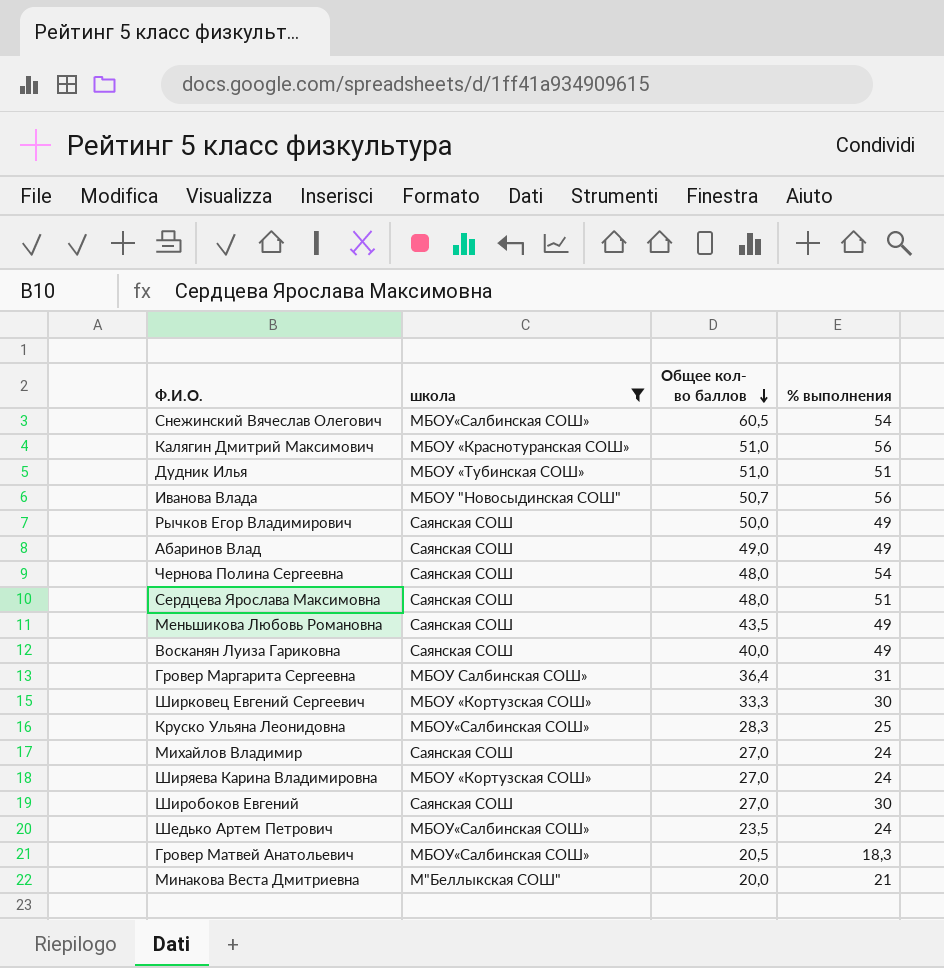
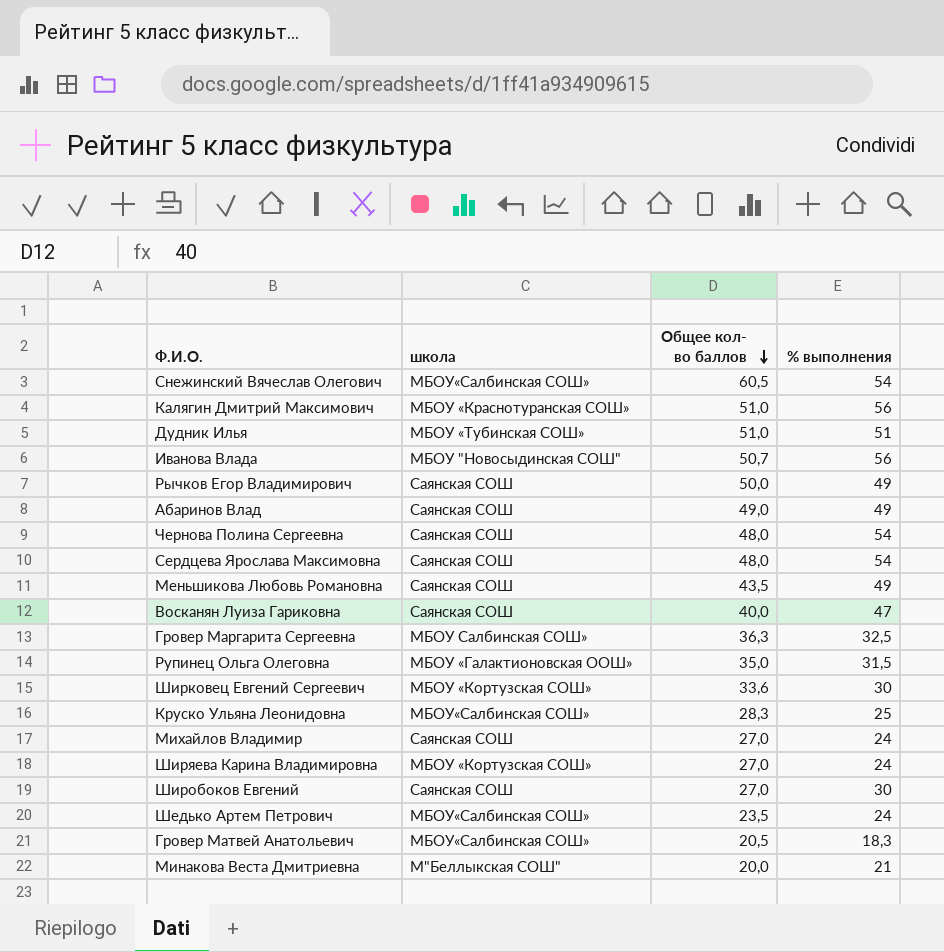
filter: школа != МБОУ «Галактионовская ООШ» -> none
Сердцева Ярослава Максимовна | % выполнения: 51 -> 54
Восканян Луиза Гариковна | % выполнения: 49 -> 47
Гровер Маргарита Сергеевна | Общее кол- во баллов: 36,4 -> 36,3
Гровер Маргарита Сергеевна | % выполнения: 31 -> 32,5
Ширковец Евгений Сергеевич | Общее кол- во баллов: 33,3 -> 33,6

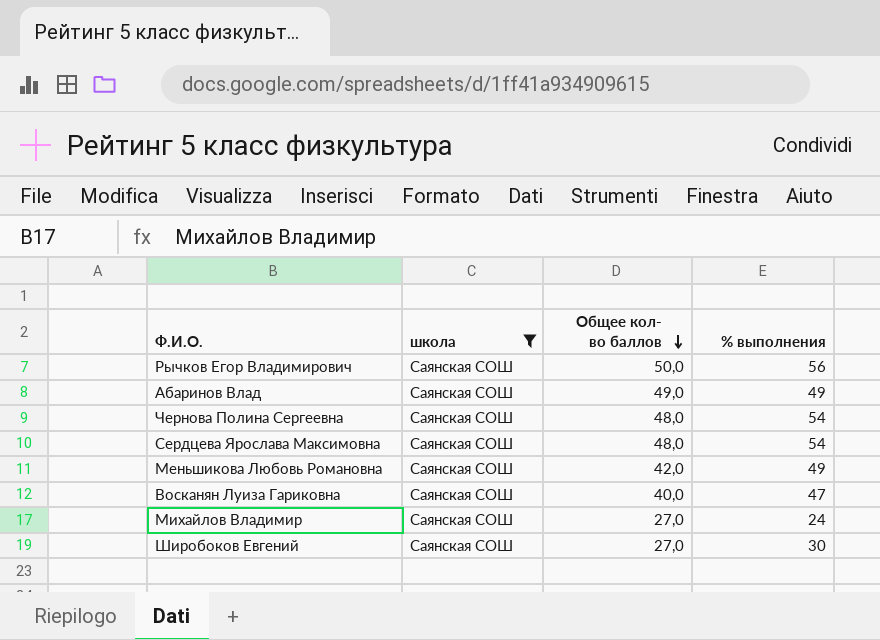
filter: none -> школа = Саянская СОШ
Рычков Егор Владимирович | % выполнения: 49 -> 56
Меньшикова Любовь Романовна | Общее кол- во баллов: 43,5 -> 42,0

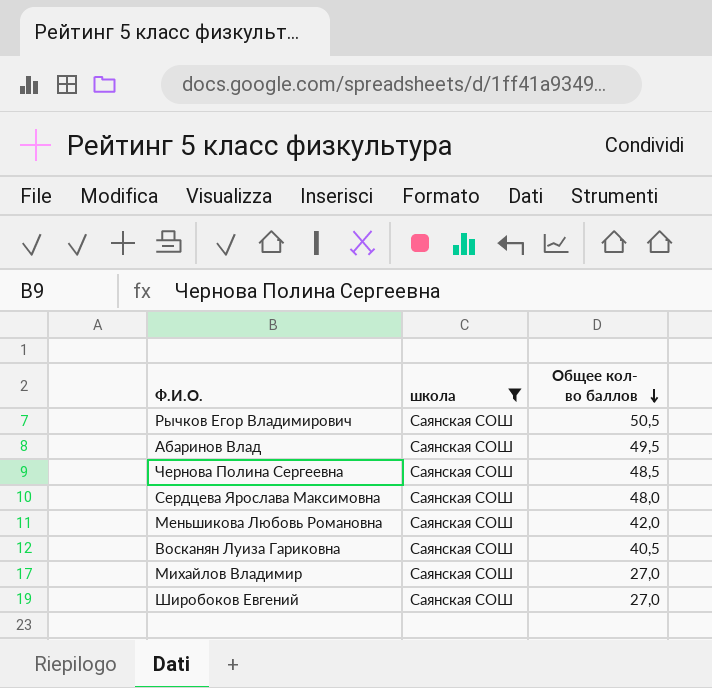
column % выполнения | position: 4 -> none
Рычков Егор Владимирович | Общее кол- во баллов: 50,0 -> 50,5
Абаринов Влад | Общее кол- во баллов: 49,0 -> 49,5
Чернова Полина Сергеевна | Общее кол- во баллов: 48,0 -> 48,5
Восканян Луиза Гариковна | Общее кол- во баллов: 40,0 -> 40,5

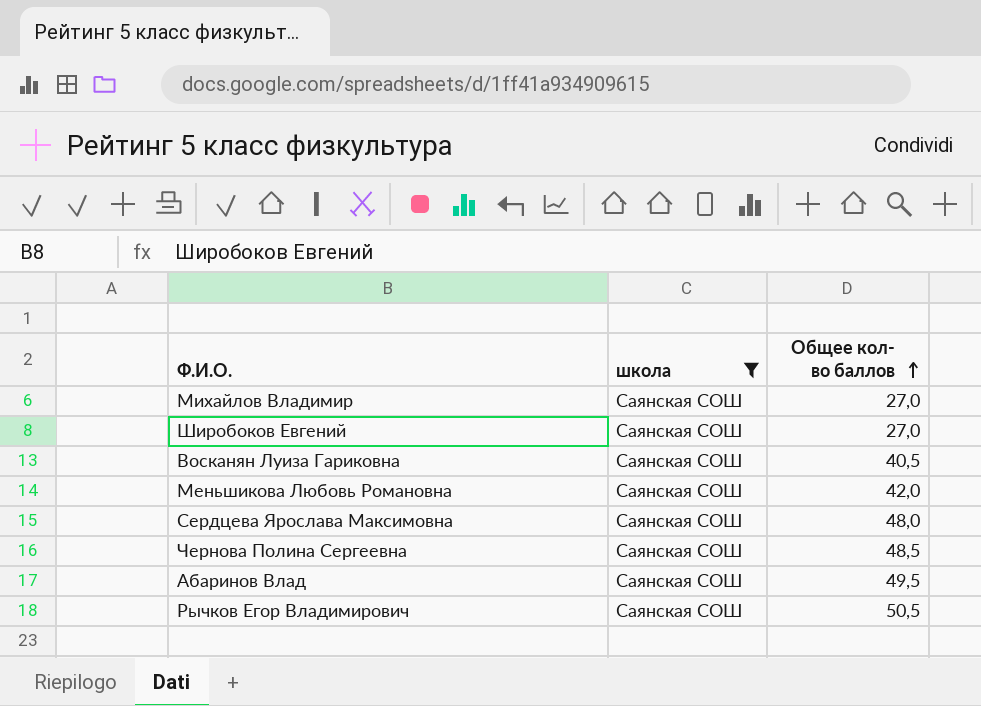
row order: Общее кол- во баллов descending -> Общее кол- во баллов ascending

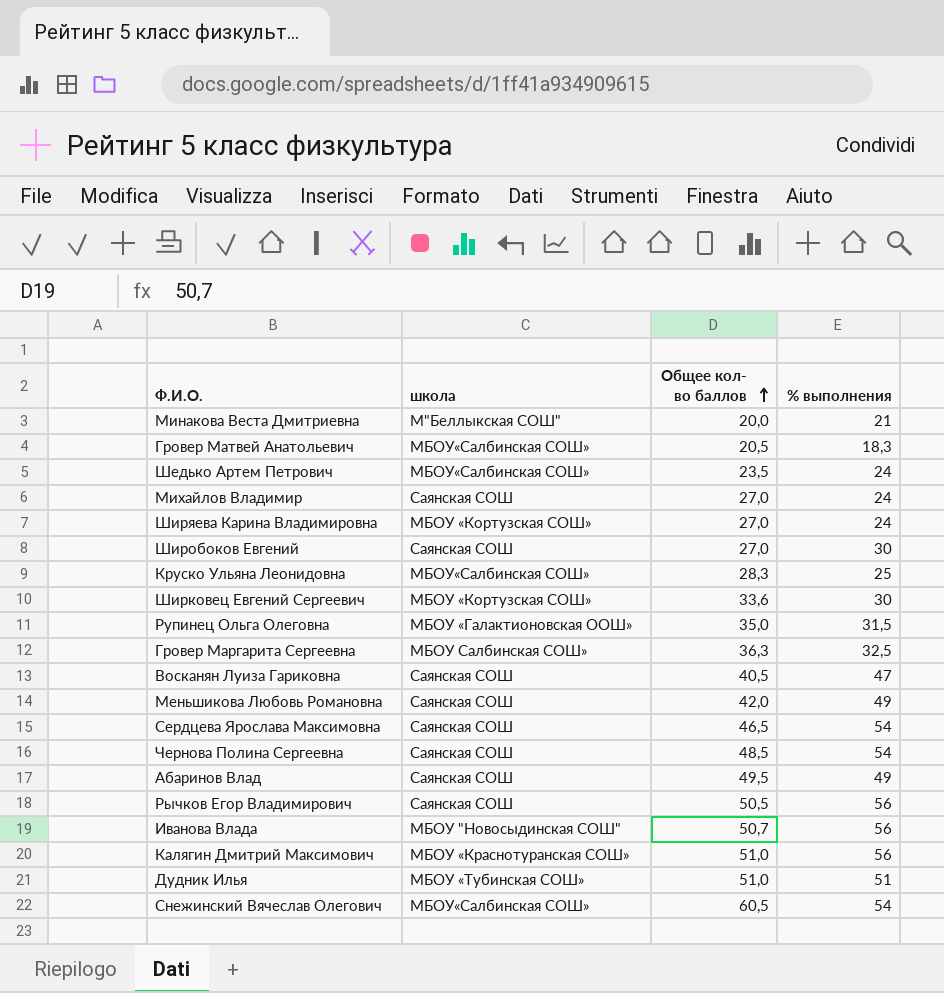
filter: школа = Саянская СОШ -> none
column % выполнения | position: none -> 4
Сердцева Ярослава Максимовна | Общее кол- во баллов: 48,0 -> 46,5

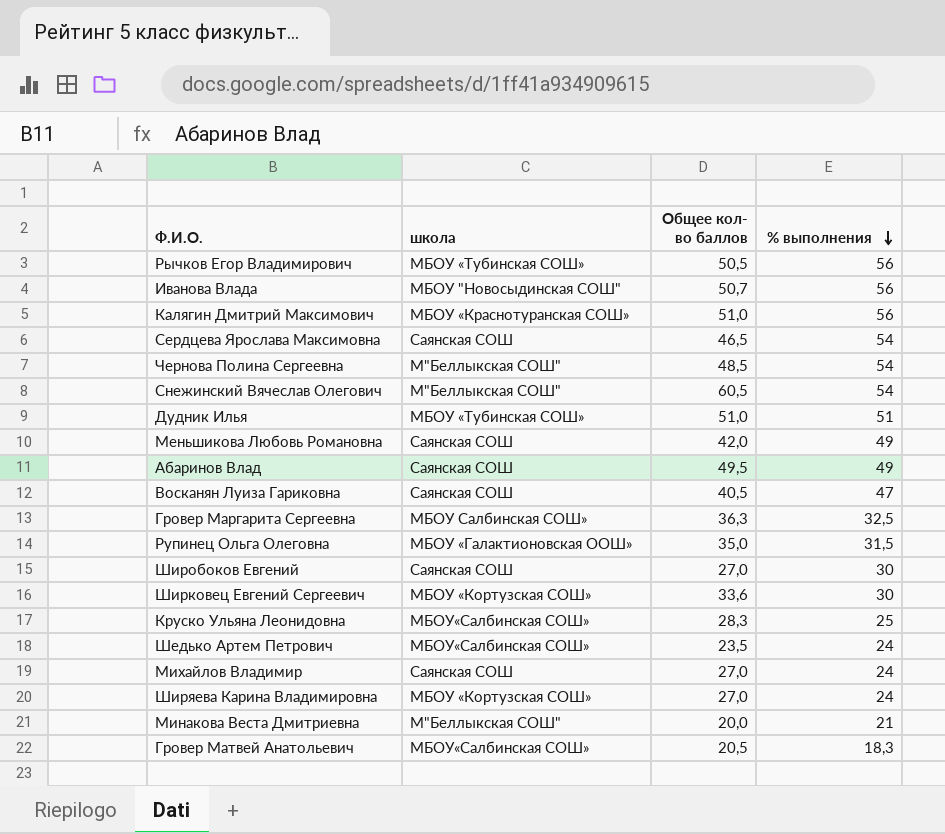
row order: Общее кол- во баллов ascending -> % выполнения descending
Рычков Егор Владимирович | школа: Саянская СОШ -> МБОУ «Тубинская СОШ»
Чернова Полина Сергеевна | школа: Саянская СОШ -> М"Беллыкская СОШ"
Снежинский Вячеслав Олегович | школа: МБОУ«Салбинская СОШ» -> М"Беллыкская СОШ"

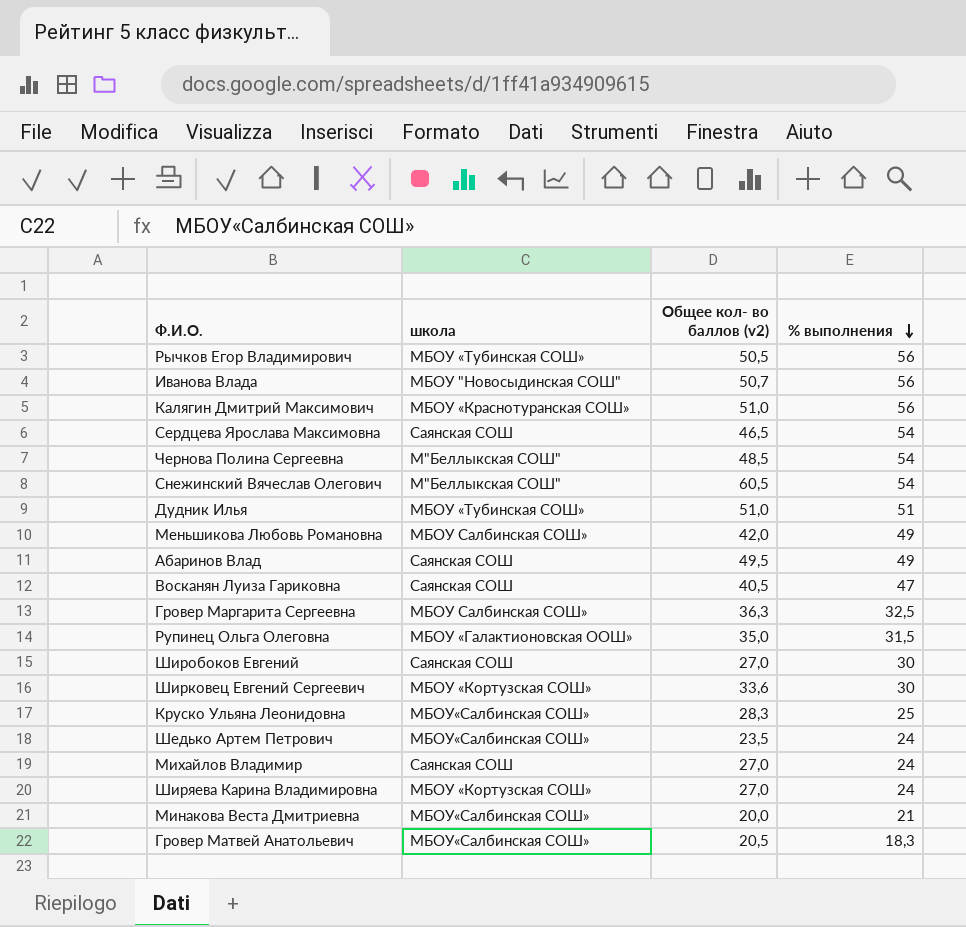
column name: Общее кол- во баллов -> Общее кол- во баллов (v2)
Меньшикова Любовь Романовна | школа: Саянская СОШ -> МБОУ Салбинская СОШ»
Минакова Веста Дмитриевна | школа: М"Беллыкская СОШ" -> МБОУ«Салбинская СОШ»

